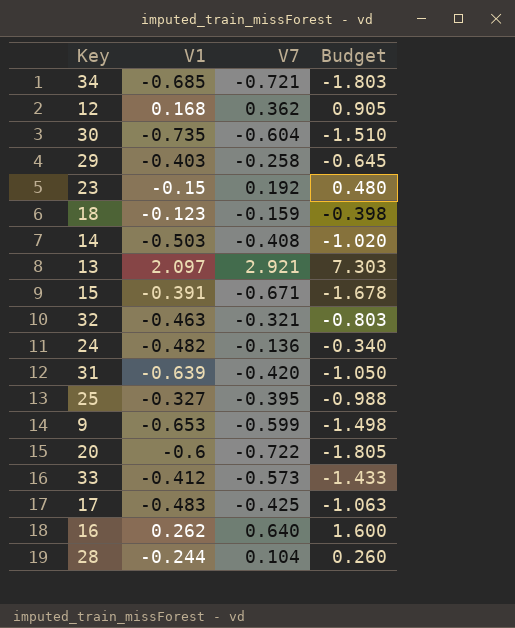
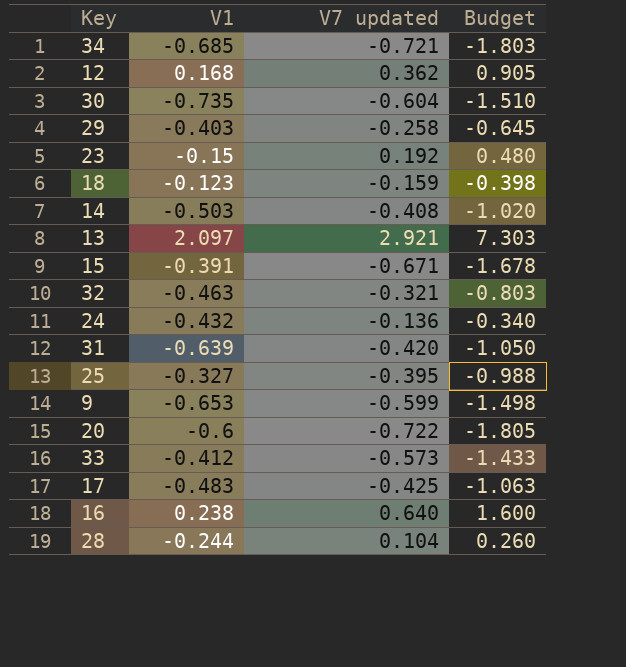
column name: V7 -> V7 updated
24 | V1: -0.482 -> -0.432
16 | V1: 0.262 -> 0.238

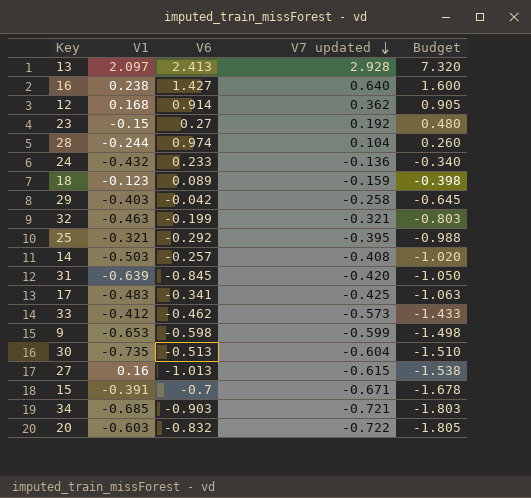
row order: none -> V7 updated descending
column V6 | position: none -> 3
13 | V7 updated: 2.921 -> 2.928
13 | Budget: 7.303 -> 7.320
25 | V1: -0.327 -> -0.321
row 27: none -> 0.16 | -1.013 | -0.615 | -1.538
20 | V1: -0.6 -> -0.603

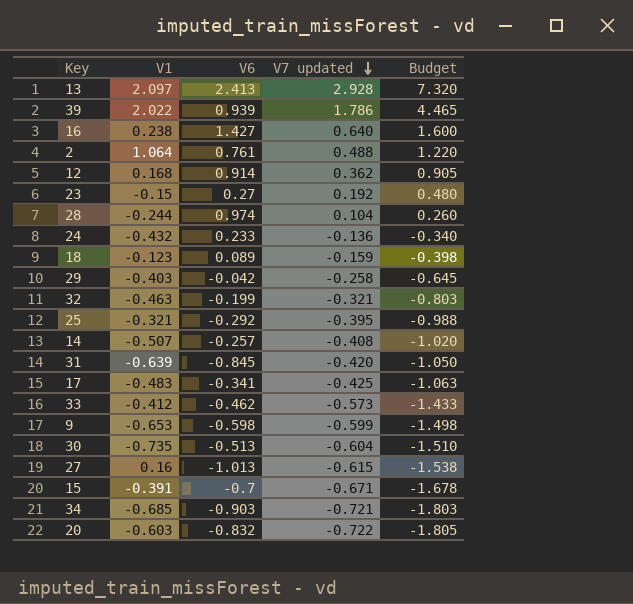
row 39: none -> 2.022 | 0.939 | 1.786 | 4.465
row 2: none -> 1.064 | 0.761 | 0.488 | 1.220
14 | V1: -0.503 -> -0.507

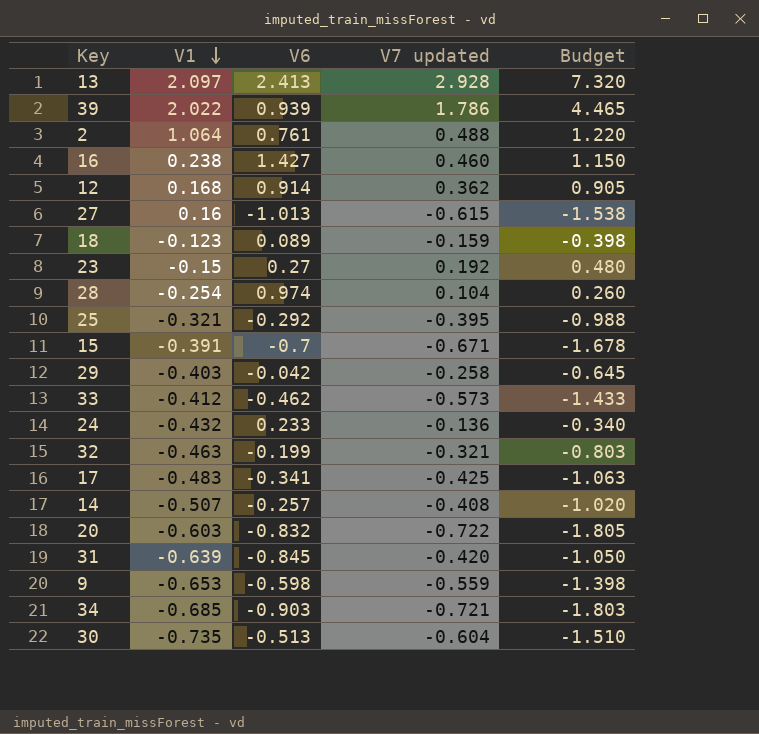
row order: V7 updated descending -> V1 descending
16 | V7 updated: 0.640 -> 0.460
16 | Budget: 1.600 -> 1.150
28 | V1: -0.244 -> -0.254
9 | V7 updated: -0.599 -> -0.559
9 | Budget: -1.498 -> -1.398

